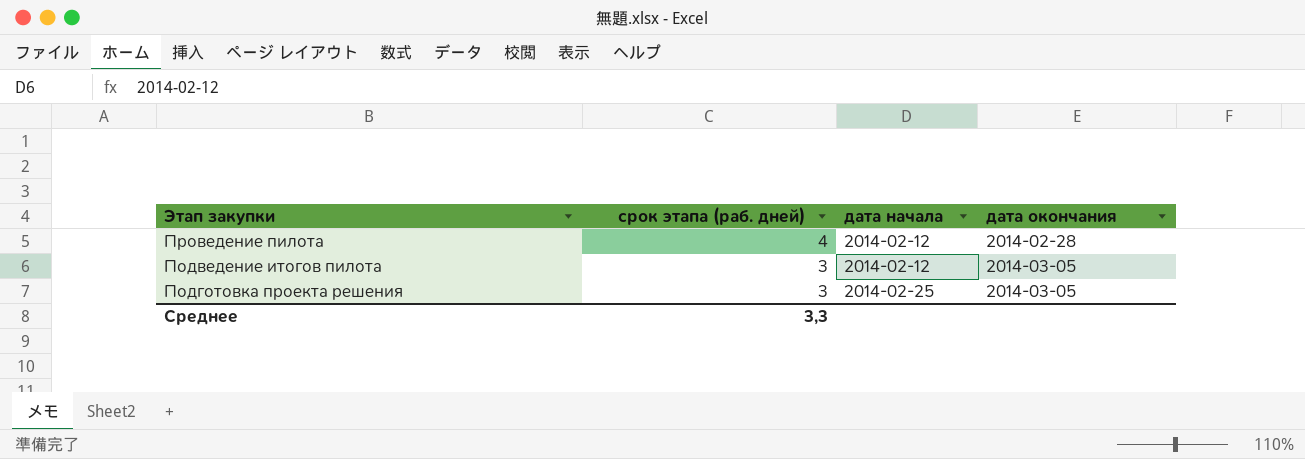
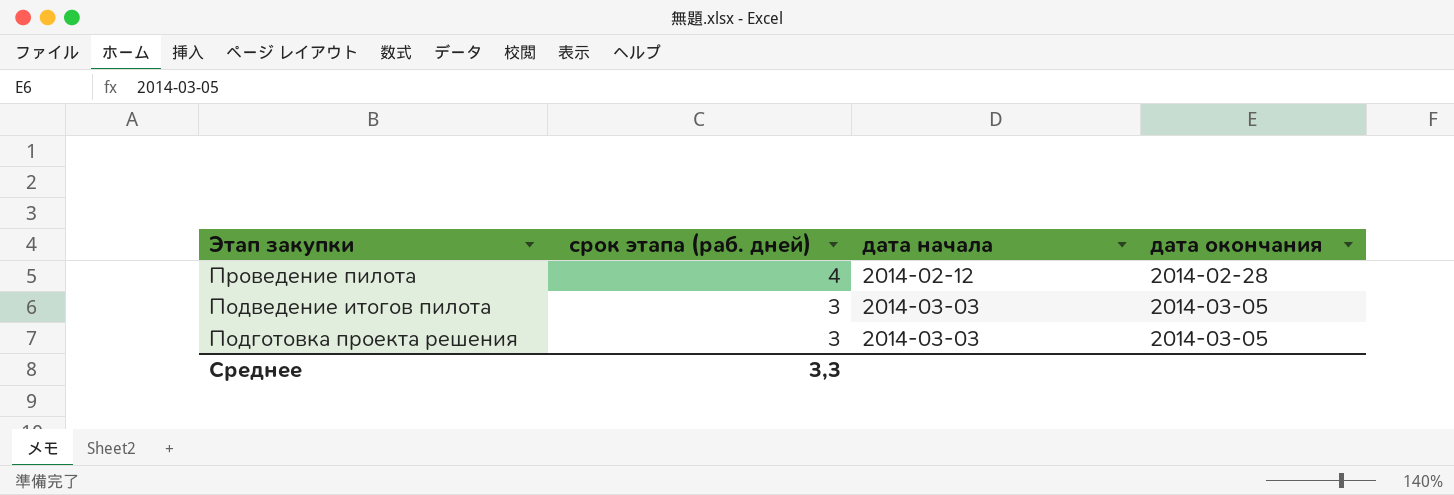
Подведение итогов пилота | дата начала: 2014-02-12 -> 2014-03-03
Подготовка проекта решения | дата начала: 2014-02-25 -> 2014-03-03

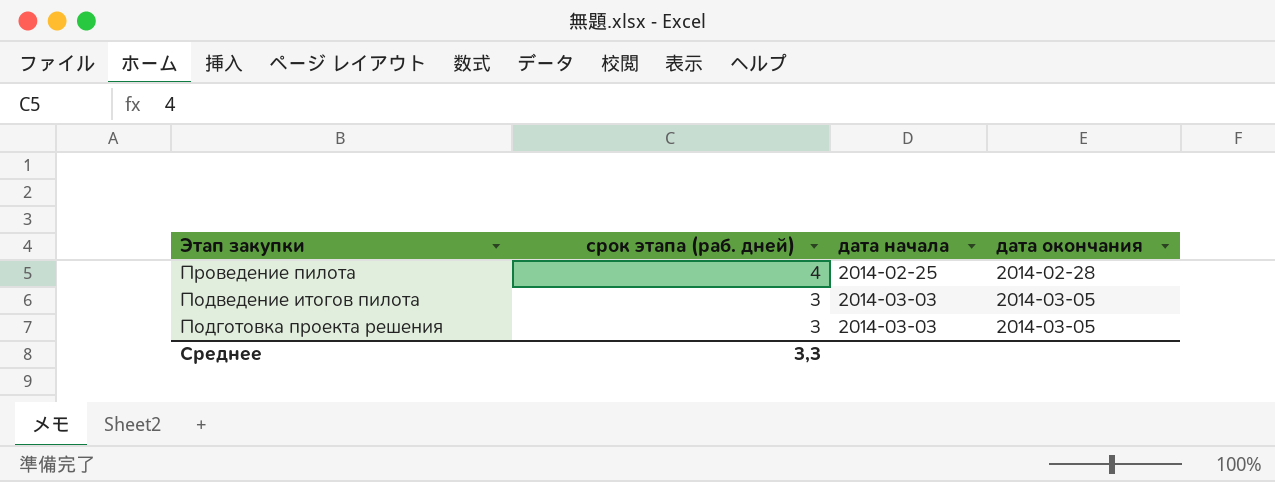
Проведение пилота | дата начала: 2014-02-12 -> 2014-02-25

